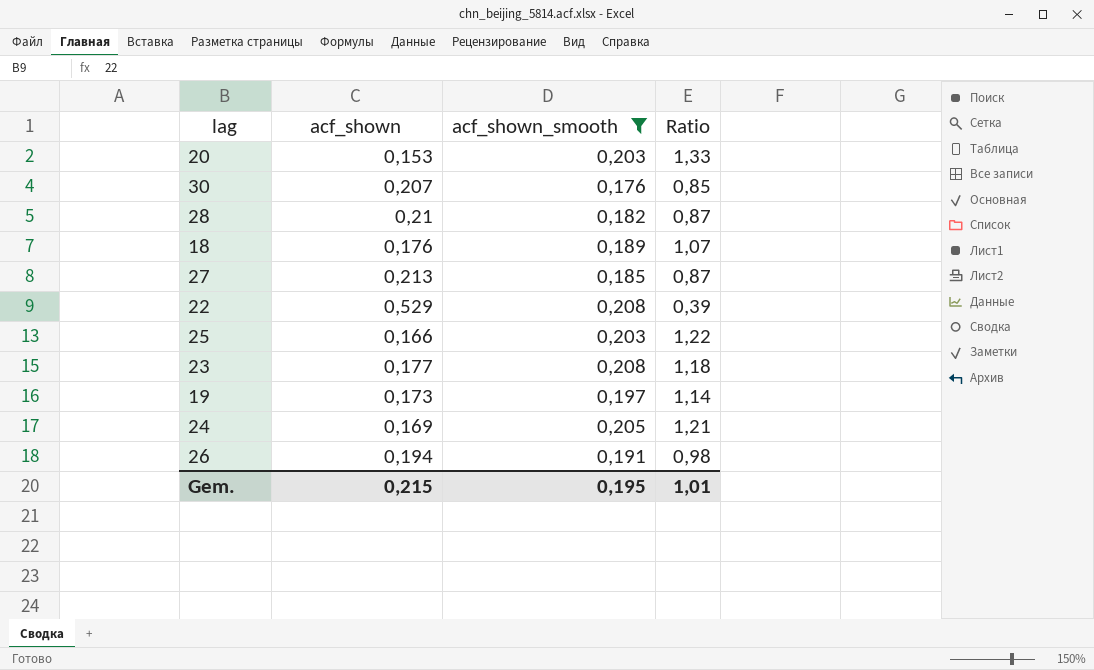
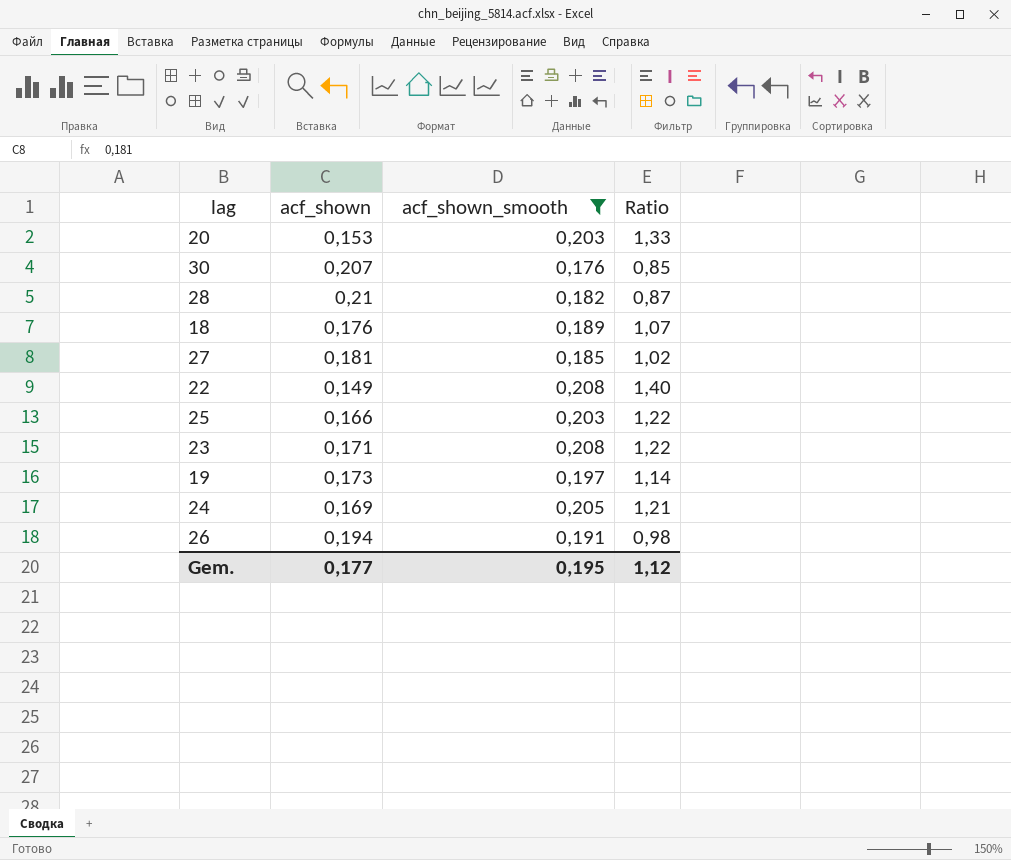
27 | acf_shown: 0,213 -> 0,181
27 | Ratio: 0,87 -> 1,02
22 | acf_shown: 0,529 -> 0,149
22 | Ratio: 0,39 -> 1,40
23 | acf_shown: 0,177 -> 0,171
23 | Ratio: 1,18 -> 1,22
Gem. | acf_shown: 0,215 -> 0,177
Gem. | Ratio: 1,01 -> 1,12

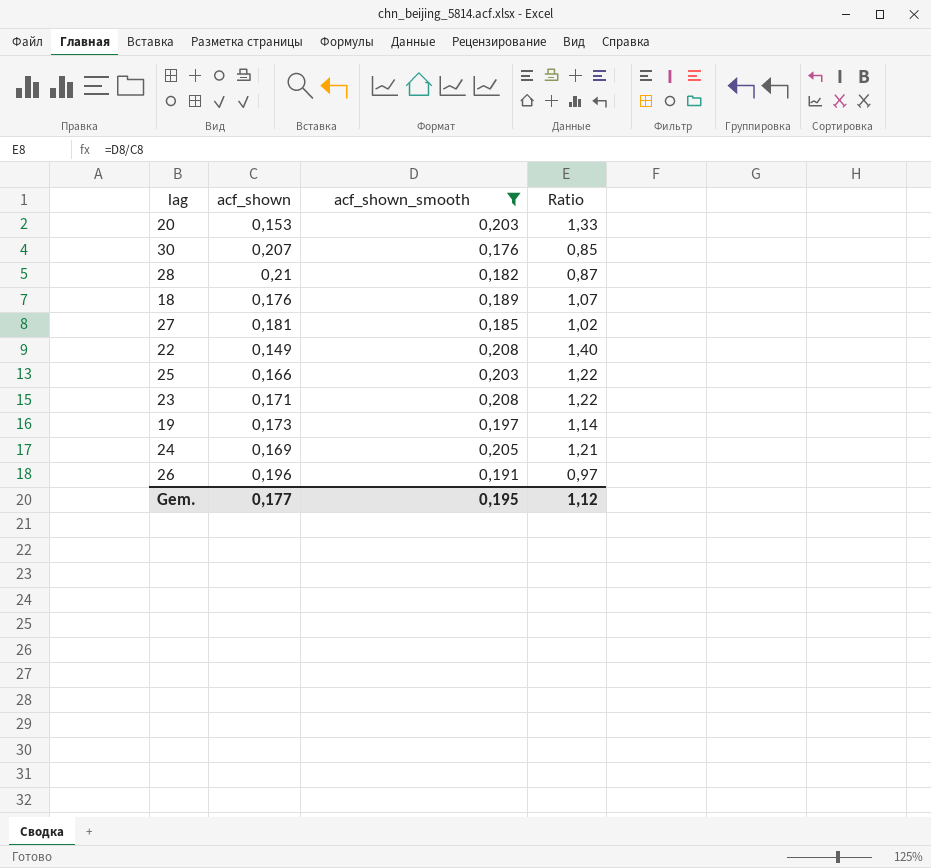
26 | acf_shown: 0,194 -> 0,196
26 | Ratio: 0,98 -> 0,97

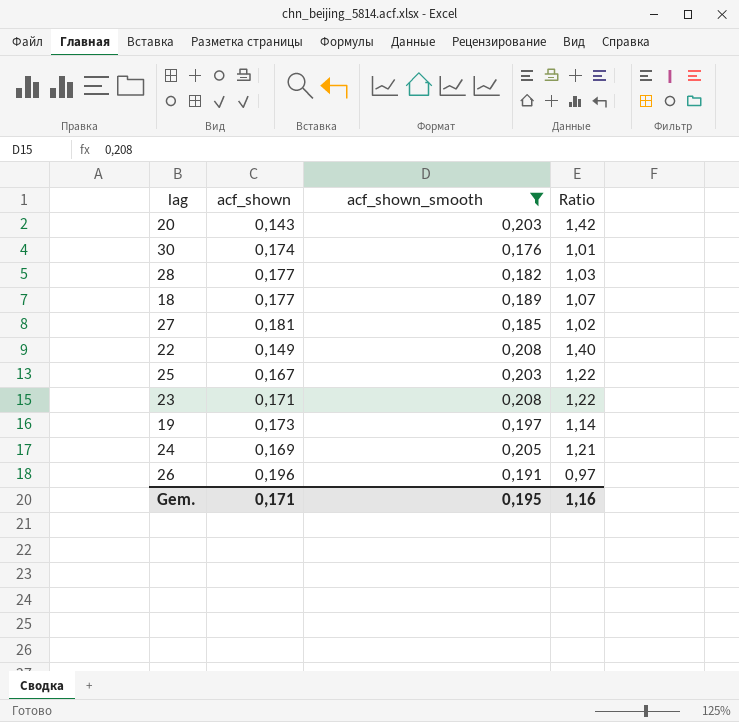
20 | acf_shown: 0,153 -> 0,143
20 | Ratio: 1,33 -> 1,42
30 | acf_shown: 0,207 -> 0,174
30 | Ratio: 0,85 -> 1,01
28 | acf_shown: 0,21 -> 0,177
28 | Ratio: 0,87 -> 1,03
18 | acf_shown: 0,176 -> 0,177
25 | acf_shown: 0,166 -> 0,167
Gem. | acf_shown: 0,177 -> 0,171
Gem. | Ratio: 1,12 -> 1,16

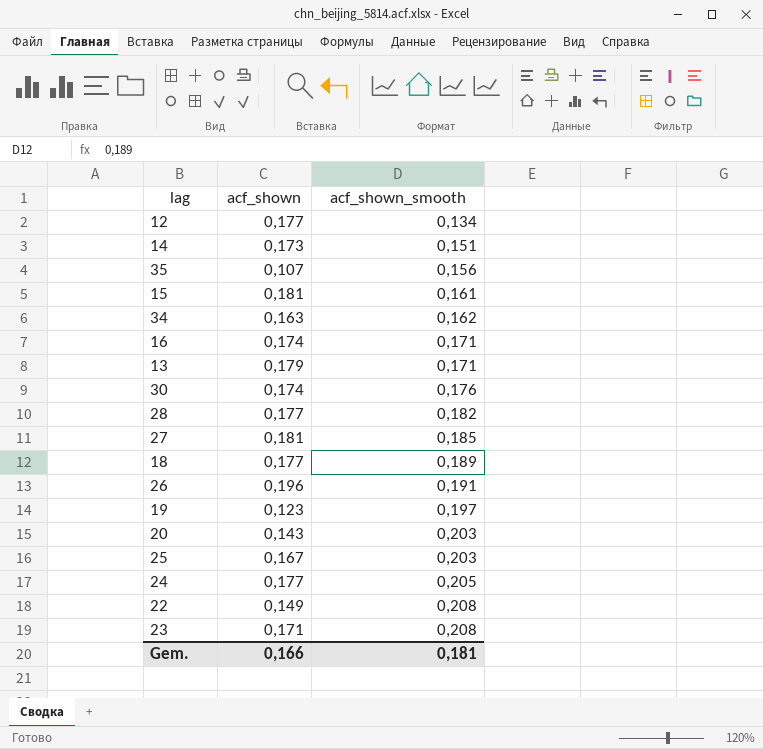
filter: acf_shown_smooth >= 0,176 -> none
row order: none -> acf_shown_smooth ascending
column Ratio | formula: [acf_shown_smooth] / [acf_shown] -> none
19 | acf_shown: 0,173 -> 0,123
24 | acf_shown: 0,169 -> 0,177
Gem. | acf_shown: 0,171 -> 0,166
Gem. | acf_shown_smooth: 0,195 -> 0,181

